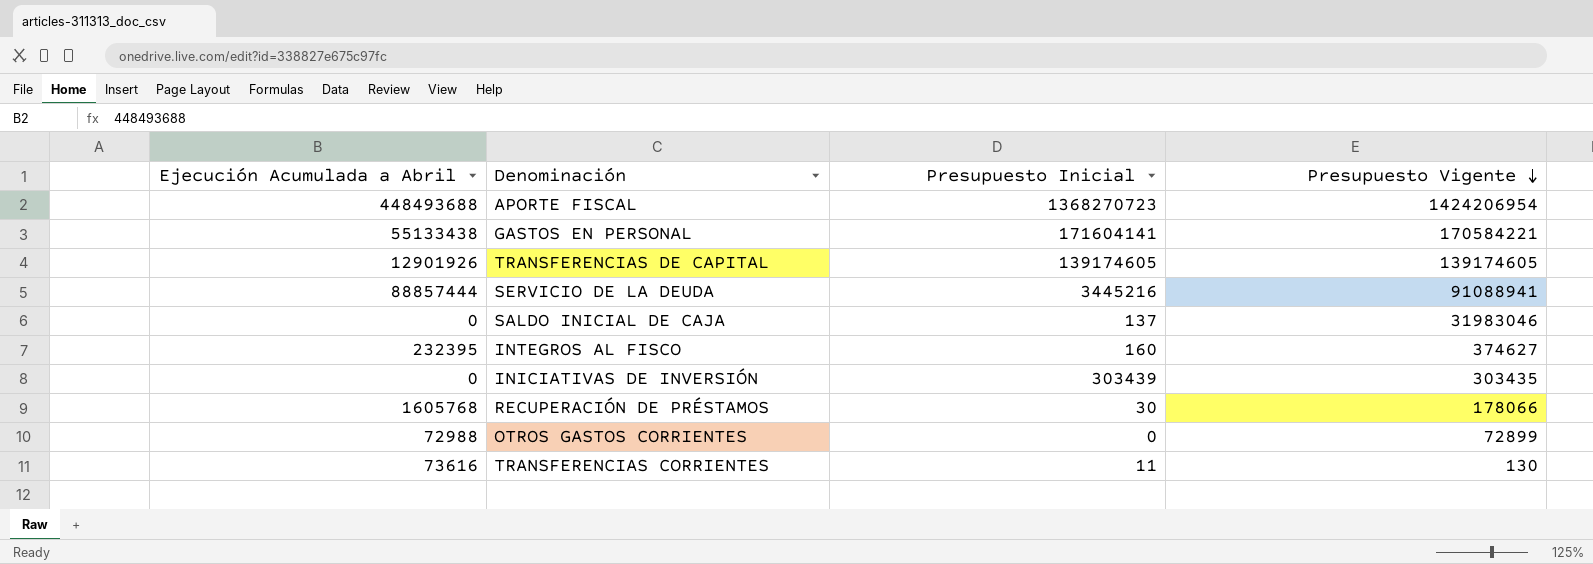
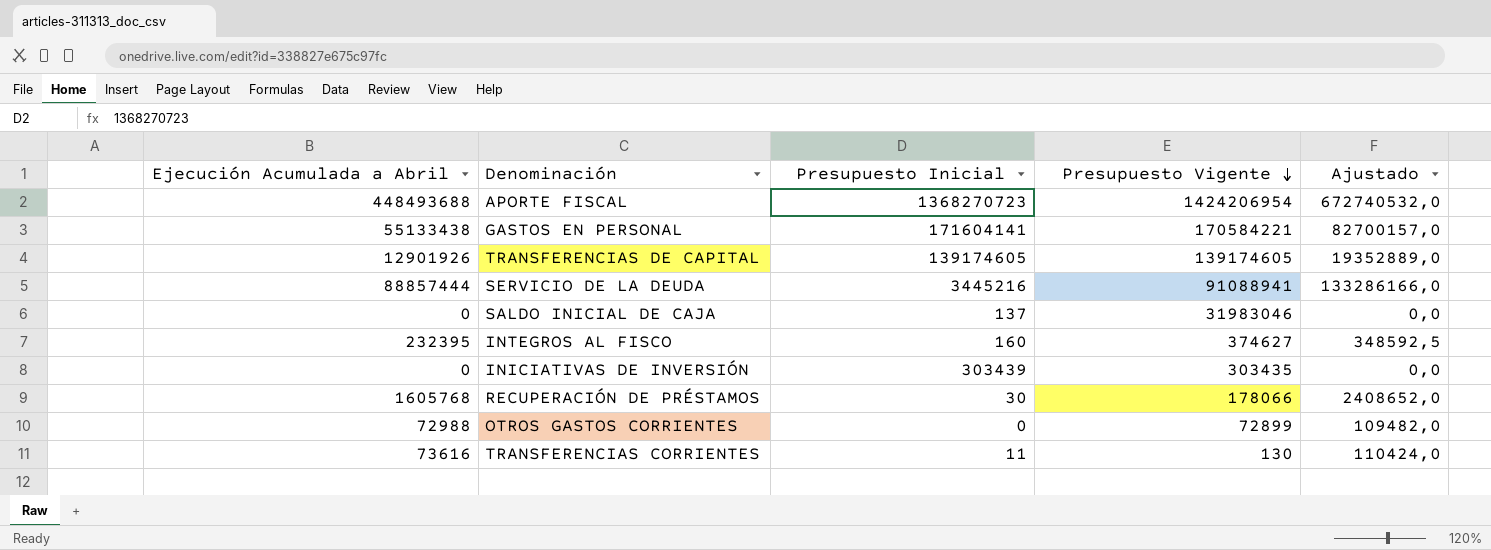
column Ajustado | formula: none -> [Ejecución Acumulada a Abril] * 1,5

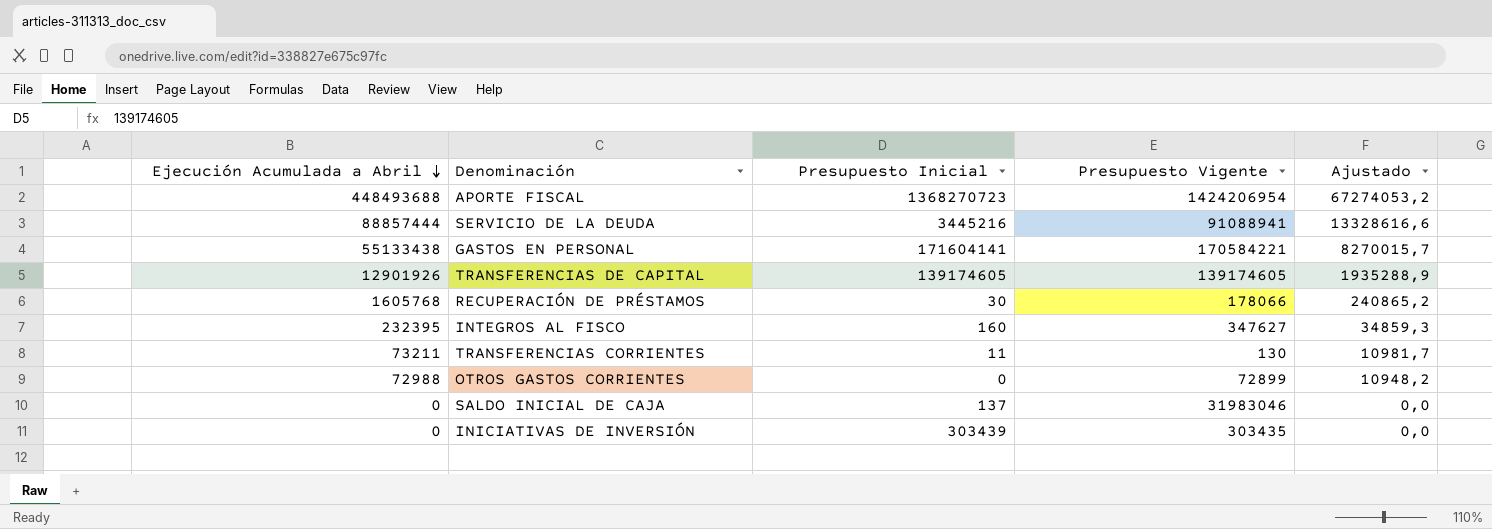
row order: Presupuesto Vigente descending -> Ejecución Acumulada a Abril descending
column Ajustado | formula: [Ejecución Acumulada a Abril] * 1,5 -> [Ejecución Acumulada a Abril] * 0,15
INTEGROS AL FISCO | Presupuesto Vigente: 374627 -> 347627
TRANSFERENCIAS CORRIENTES | Ejecución Acumulada a Abril: 73616 -> 73211

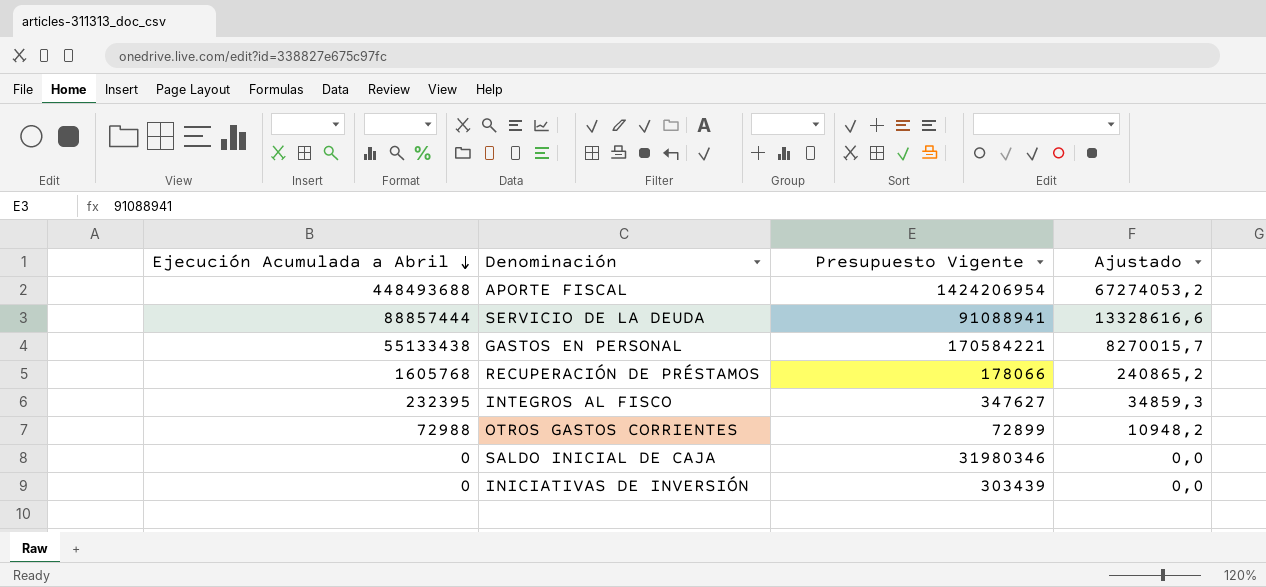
column Presupuesto Inicial | position: 3 -> none
row TRANSFERENCIAS DE CAPITAL: 12901926 | 139174605 | 139174605 | 1935288,9 -> none
row TRANSFERENCIAS CORRIENTES: 73211 | 11 | 130 | 10981,7 -> none
SALDO INICIAL DE CAJA | Presupuesto Vigente: 31983046 -> 31980346
INICIATIVAS DE INVERSIÓN | Presupuesto Vigente: 303435 -> 303439

